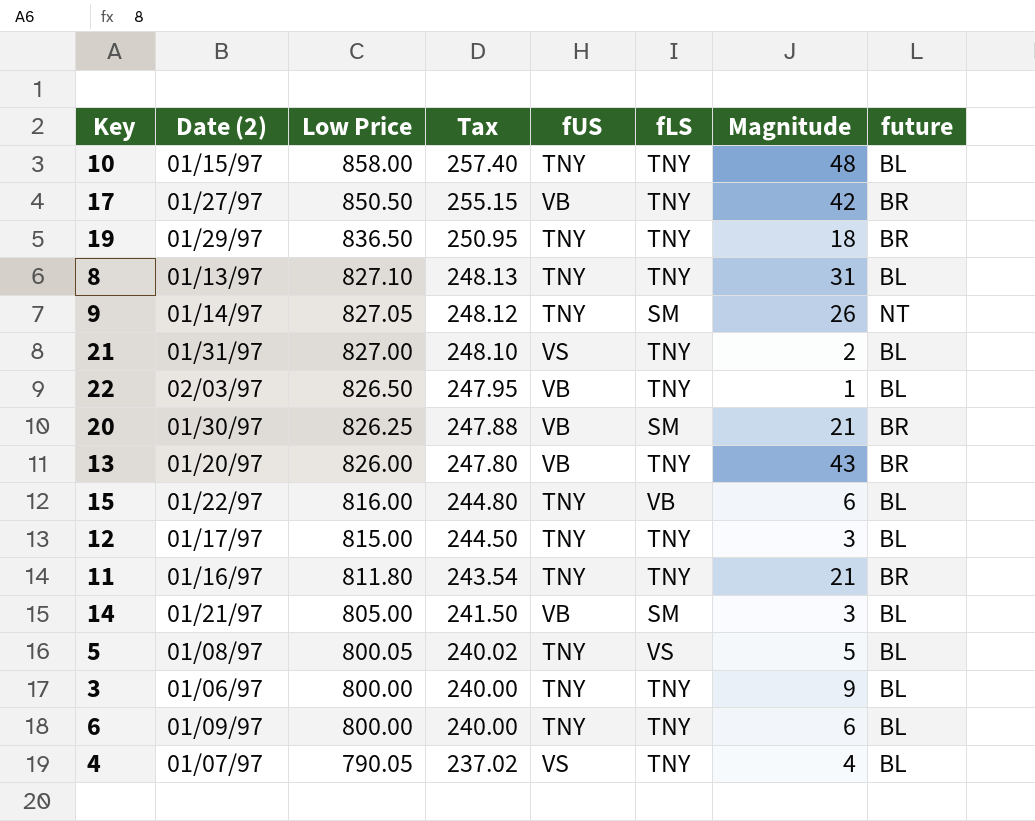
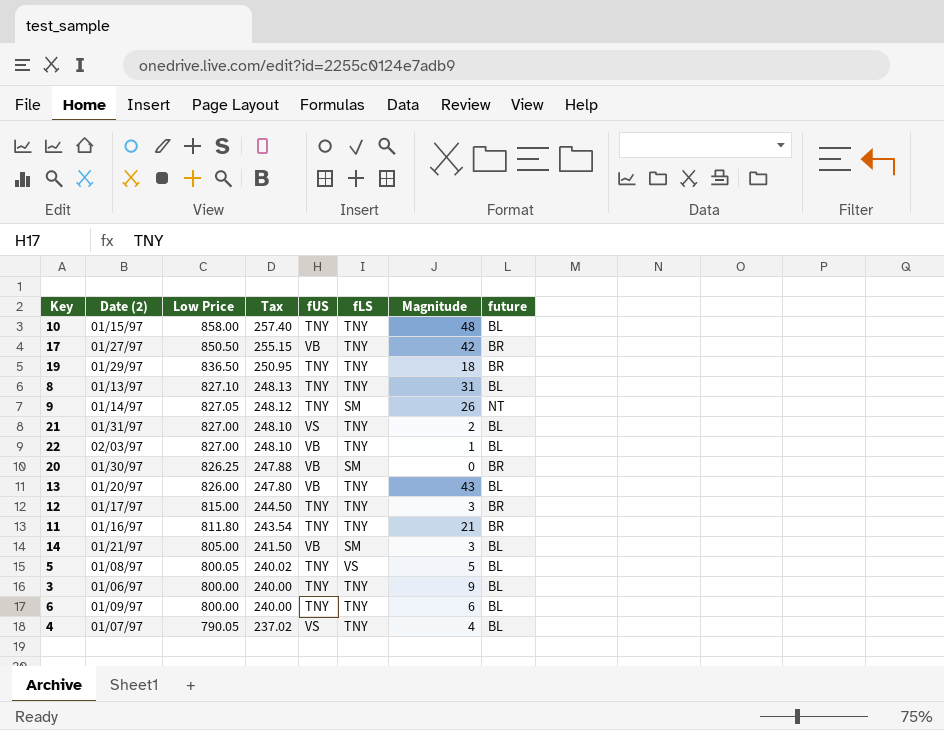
row 15: 01/22/97 | 816.00 | 244.80 | TNY | VB | 6 | BL -> none
22 | Low Price: 826.50 -> 827.00
22 | Tax: 247.95 -> 248.10
20 | Magnitude: 21 -> 0
13 | future: BR -> BL
12 | future: BL -> BR

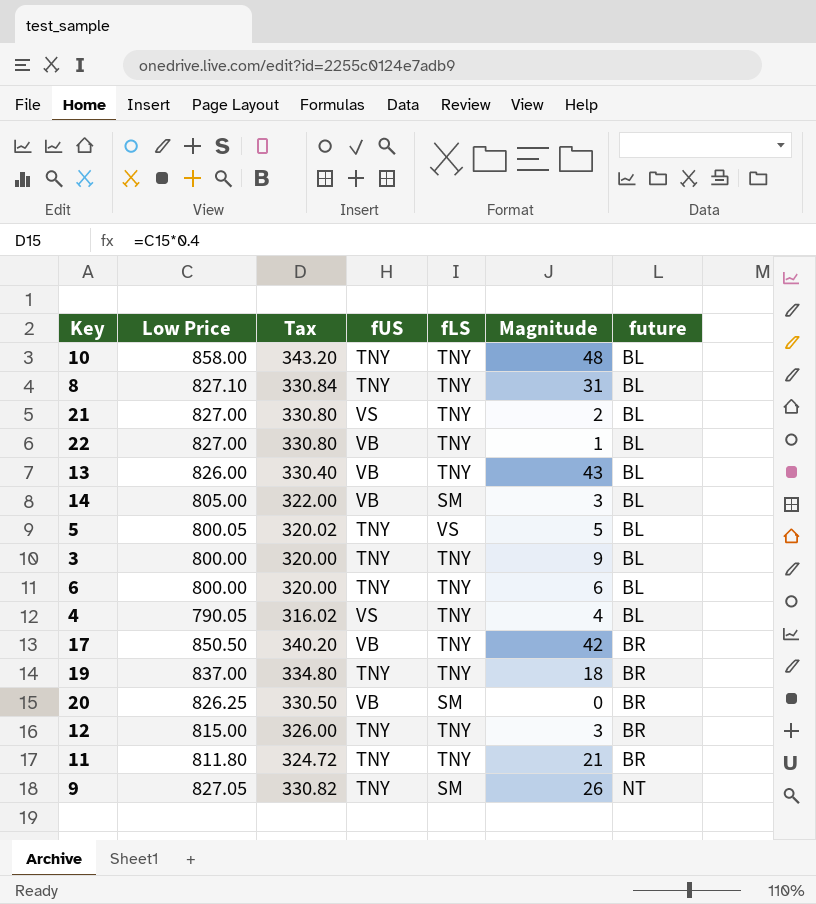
row order: Low Price descending -> future ascending
column Date (2) | position: 2 -> none
column Tax | formula: [Low Price] * 0.3 -> [Low Price] * 0.4
19 | Low Price: 836.50 -> 837.00

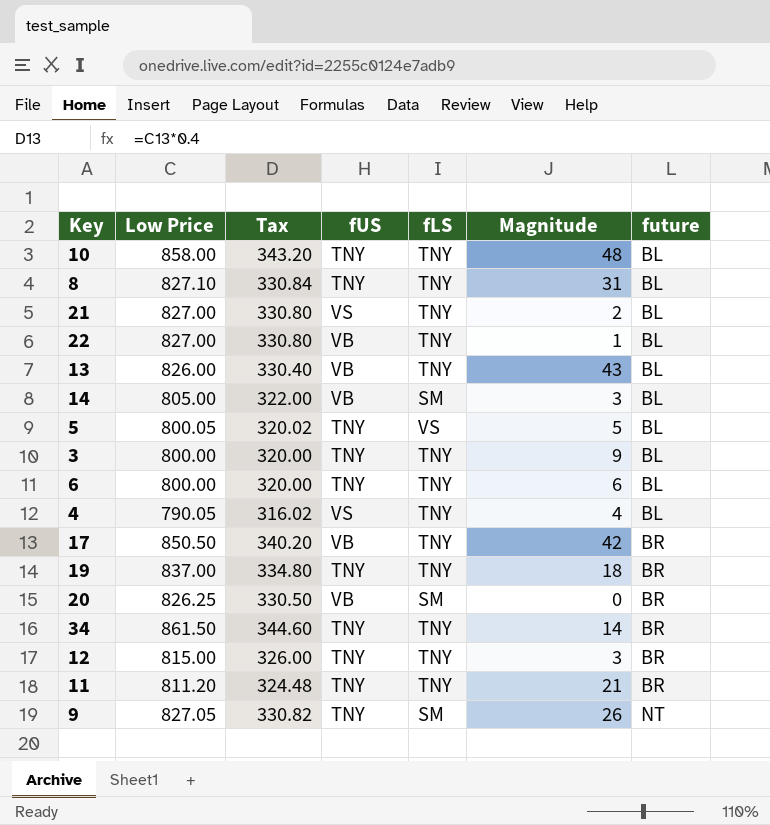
row 34: none -> 861.50 | 344.60 | TNY | TNY | 14 | BR
11 | Low Price: 811.80 -> 811.20
11 | Tax: 324.72 -> 324.48

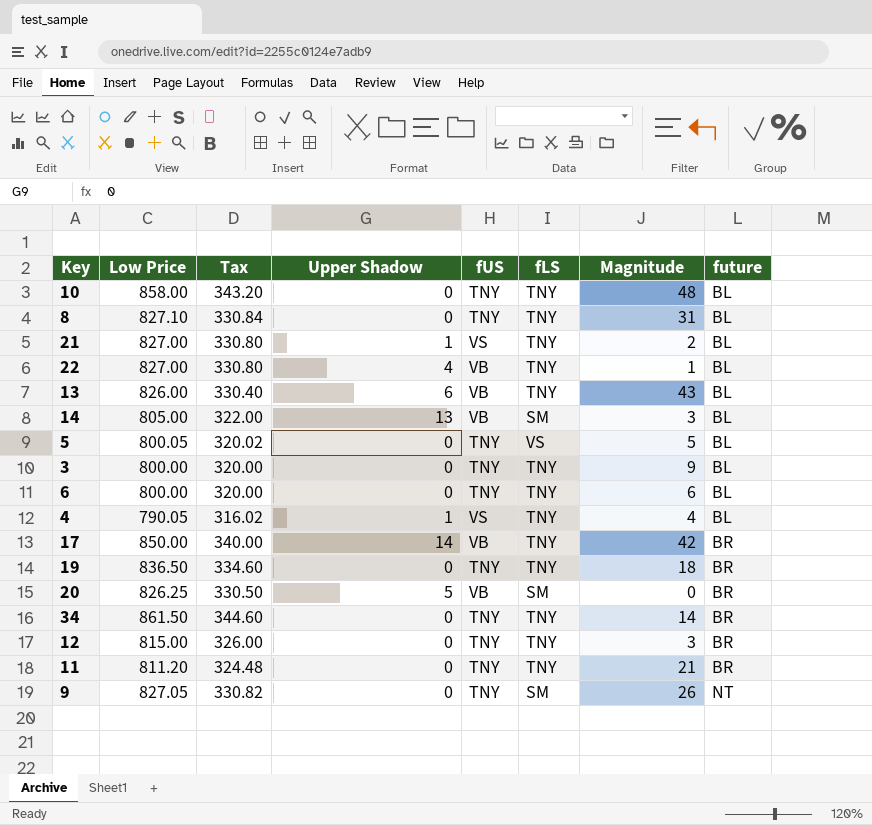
column Upper Shadow | position: none -> 4
17 | Low Price: 850.50 -> 850.00
17 | Tax: 340.20 -> 340.00
19 | Low Price: 837.00 -> 836.50
19 | Tax: 334.80 -> 334.60

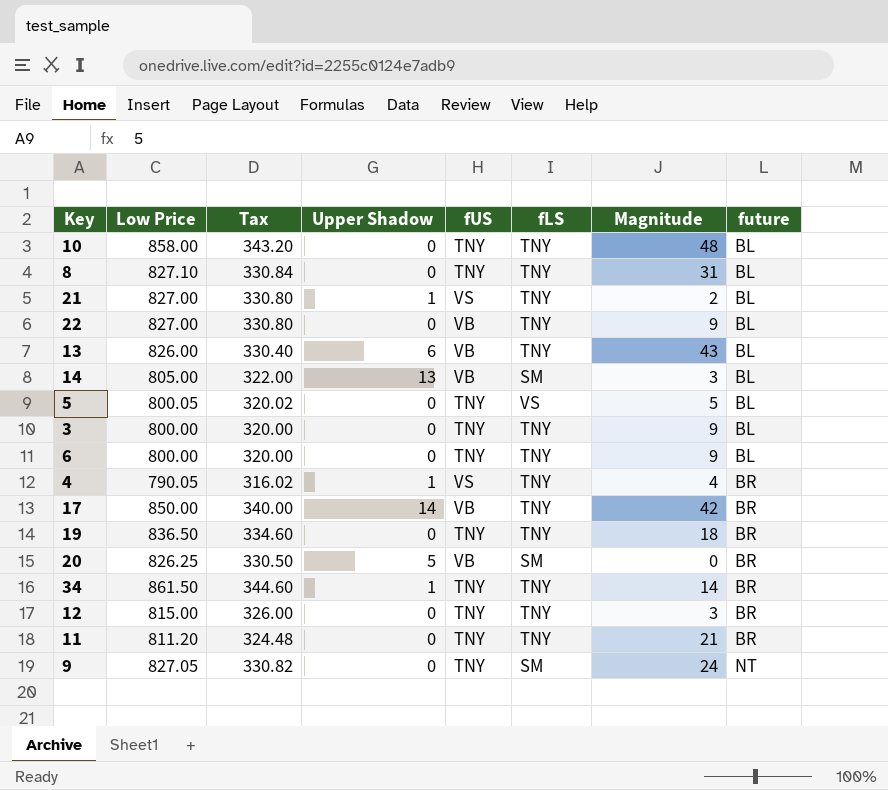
22 | Upper Shadow: 4 -> 0
22 | Magnitude: 1 -> 9
6 | Magnitude: 6 -> 9
4 | future: BL -> BR
34 | Upper Shadow: 0 -> 1
9 | Magnitude: 26 -> 24

